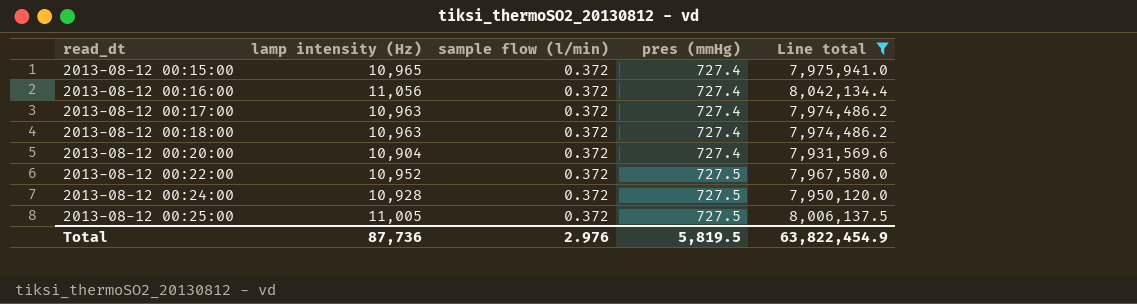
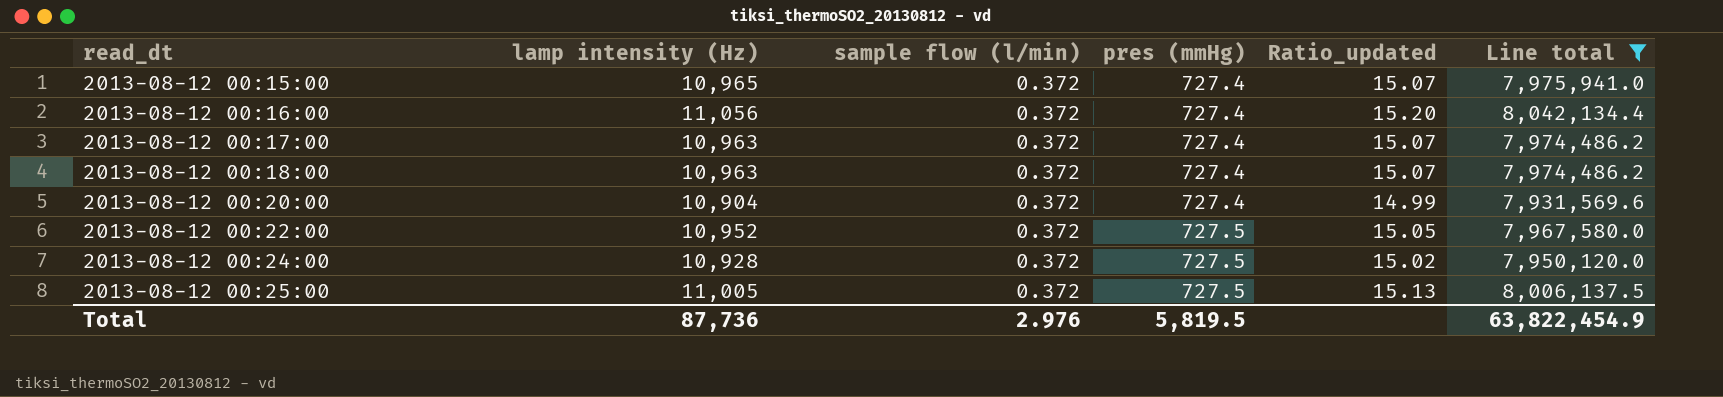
column Ratio_updated | formula: none -> [lamp intensity (Hz)] / [pres (mmHg)]

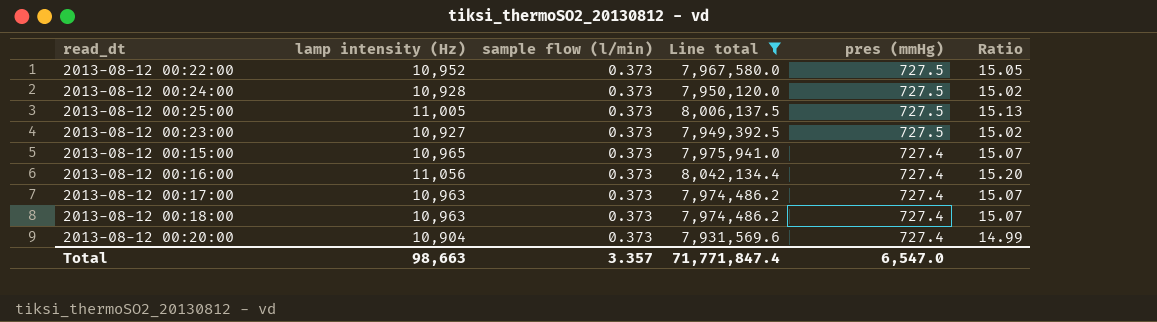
row order: read_dt ascending -> pres (mmHg) descending
column Line total | position: 6 -> 4
column name: Ratio_updated -> Ratio
2013-08-12 00:22:00 | sample flow (l/min): 0.372 -> 0.373
2013-08-12 00:24:00 | sample flow (l/min): 0.372 -> 0.373
2013-08-12 00:25:00 | sample flow (l/min): 0.372 -> 0.373
row 2013-08-12 00:23:00: none -> 10,927 | 0.373 | 7,949,392.5 | 727.5 | 15.02
2013-08-12 00:15:00 | sample flow (l/min): 0.372 -> 0.373
2013-08-12 00:16:00 | sample flow (l/min): 0.372 -> 0.373
2013-08-12 00:17:00 | sample flow (l/min): 0.372 -> 0.373
2013-08-12 00:18:00 | sample flow (l/min): 0.372 -> 0.373
2013-08-12 00:20:00 | sample flow (l/min): 0.372 -> 0.373
Total | lamp intensity (Hz): 87,736 -> 98,663
Total | sample flow (l/min): 2.976 -> 3.357
Total | Line total: 63,822,454.9 -> 71,771,847.4
Total | pres (mmHg): 5,819.5 -> 6,547.0

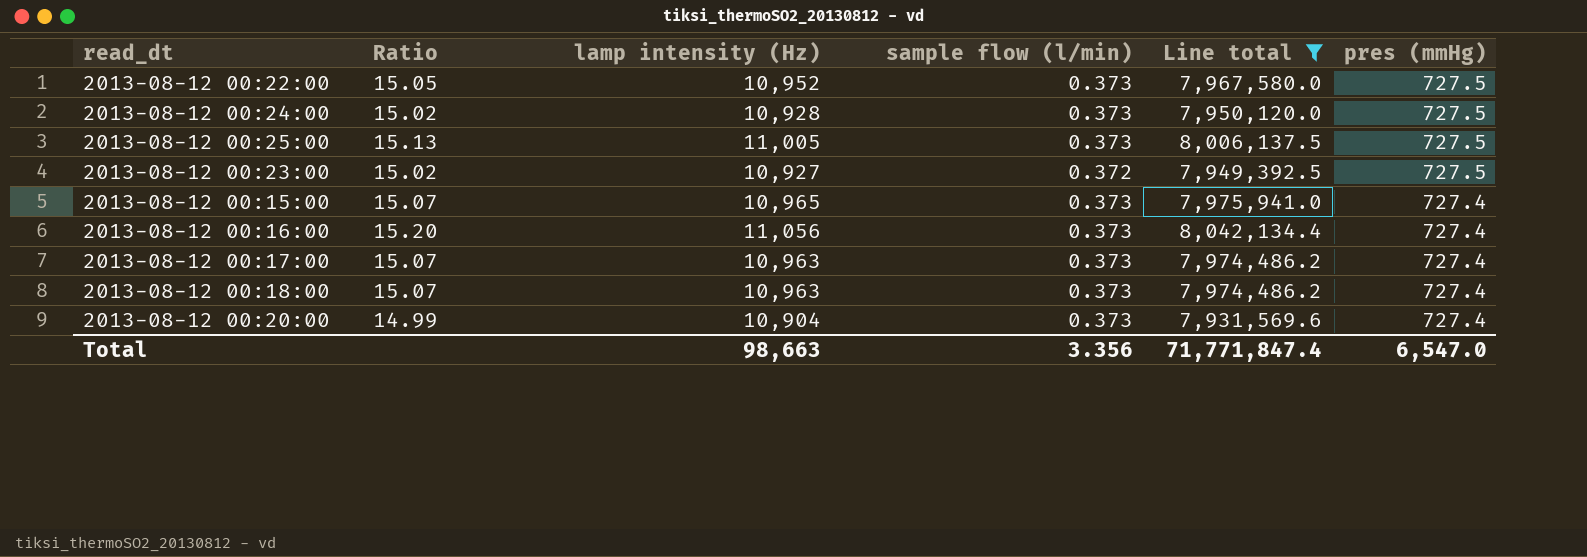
column Ratio | position: 6 -> 2
2013-08-12 00:23:00 | sample flow (l/min): 0.373 -> 0.372
Total | sample flow (l/min): 3.357 -> 3.356

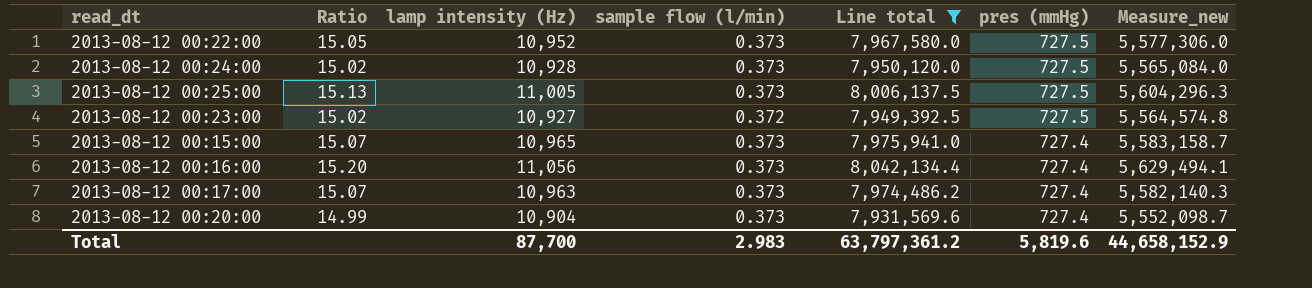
column Measure_new | formula: none -> [Line total] * 0.7
row 2013-08-12 00:18:00: 15.07 | 10,963 | 0.373 | 7,974,486.2 | 727.4 -> none
Total | lamp intensity (Hz): 98,663 -> 87,700
Total | sample flow (l/min): 3.356 -> 2.983
Total | Line total: 71,771,847.4 -> 63,797,361.2
Total | pres (mmHg): 6,547.0 -> 5,819.6

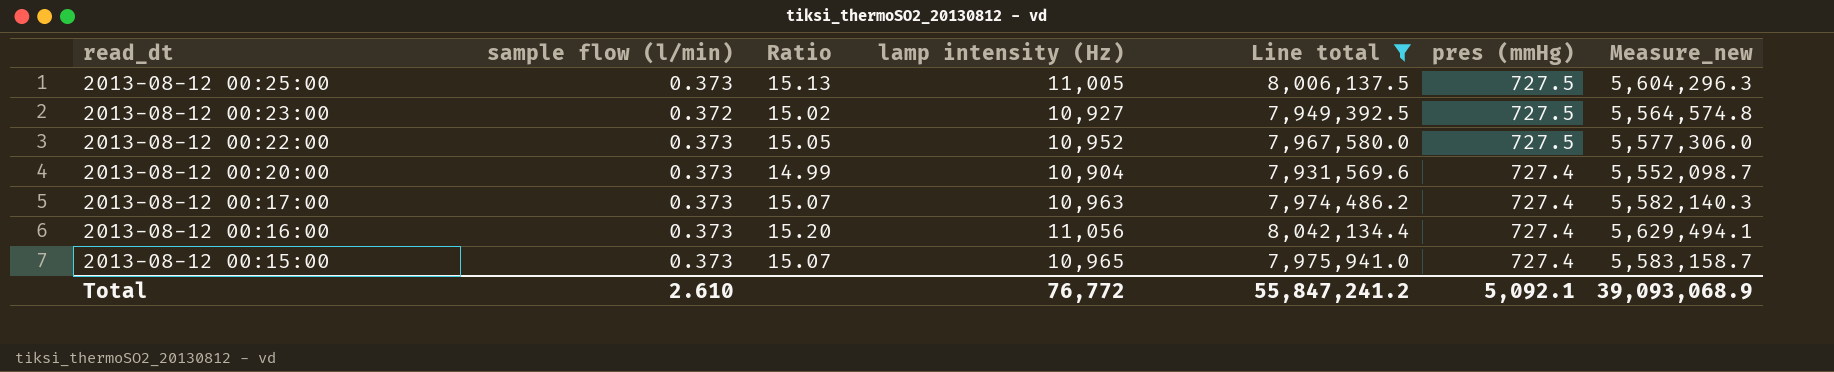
row order: pres (mmHg) descending -> read_dt descending
column sample flow (l/min) | position: 4 -> 2
row 2013-08-12 00:24:00: 15.02 | 10,928 | 0.373 | 7,950,120.0 | 727.5 | 5,565,084.0 -> none
Total | sample flow (l/min): 2.983 -> 2.610
Total | lamp intensity (Hz): 87,700 -> 76,772
Total | Line total: 63,797,361.2 -> 55,847,241.2
Total | pres (mmHg): 5,819.6 -> 5,092.1
Total | Measure_new: 44,658,152.9 -> 39,093,068.9

